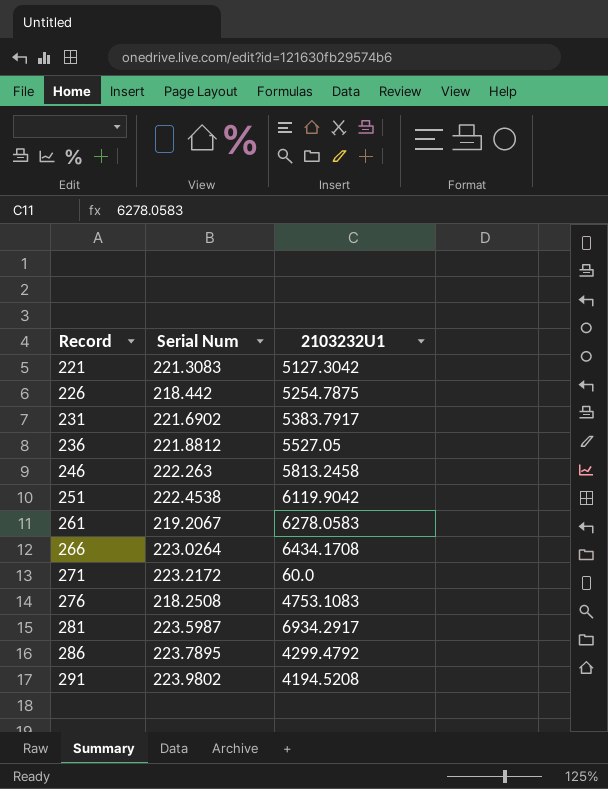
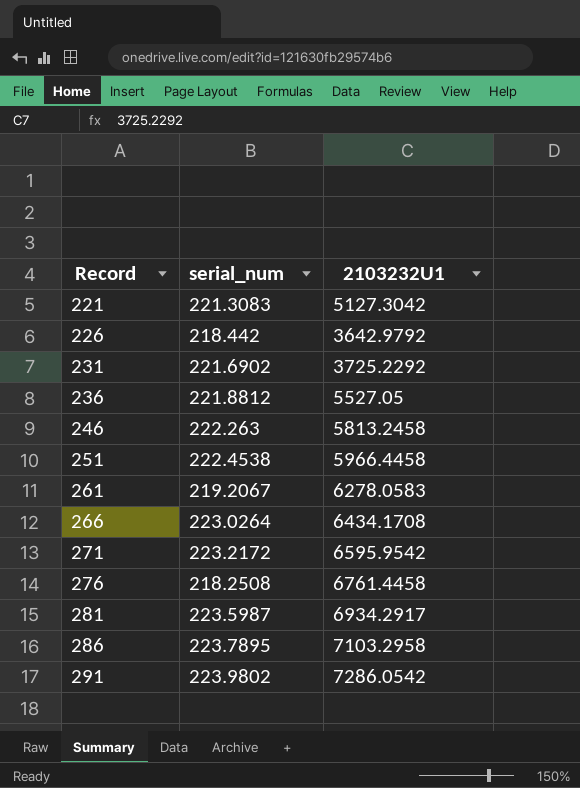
column name: Serial Num -> serial_num
226 | 2103232U1: 5254.7875 -> 3642.9792
231 | 2103232U1: 5383.7917 -> 3725.2292
251 | 2103232U1: 6119.9042 -> 5966.4458
271 | 2103232U1: 60.0 -> 6595.9542
276 | 2103232U1: 4753.1083 -> 6761.4458
286 | 2103232U1: 4299.4792 -> 7103.2958
291 | 2103232U1: 4194.5208 -> 7286.0542

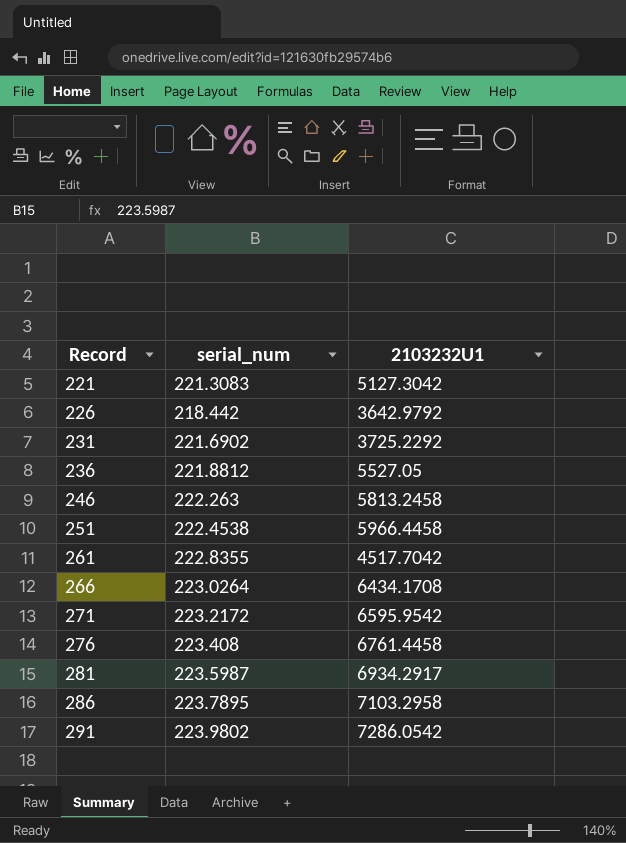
261 | serial_num: 219.2067 -> 222.8355
261 | 2103232U1: 6278.0583 -> 4517.7042
276 | serial_num: 218.2508 -> 223.408

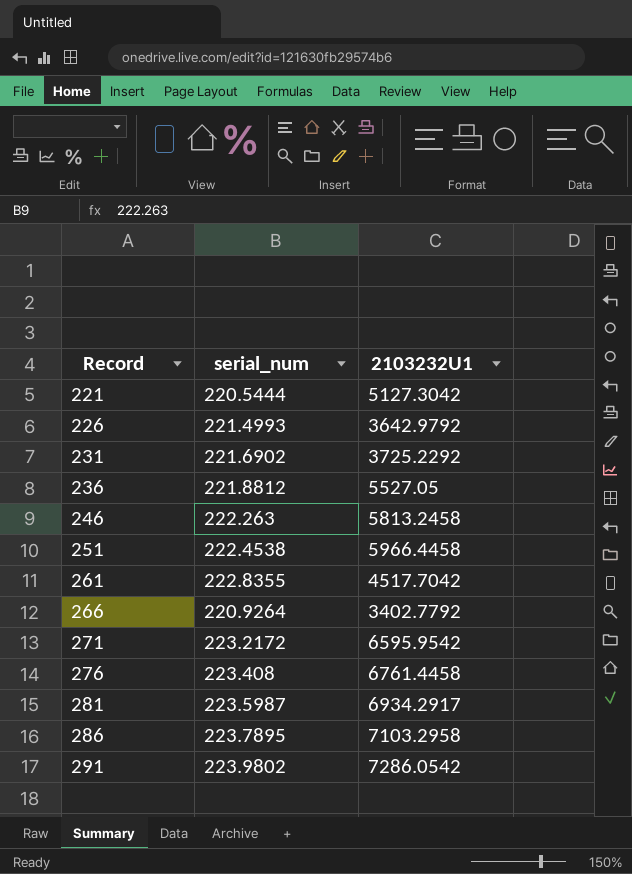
221 | serial_num: 221.3083 -> 220.5444
226 | serial_num: 218.442 -> 221.4993
266 | serial_num: 223.0264 -> 220.9264
266 | 2103232U1: 6434.1708 -> 3402.7792

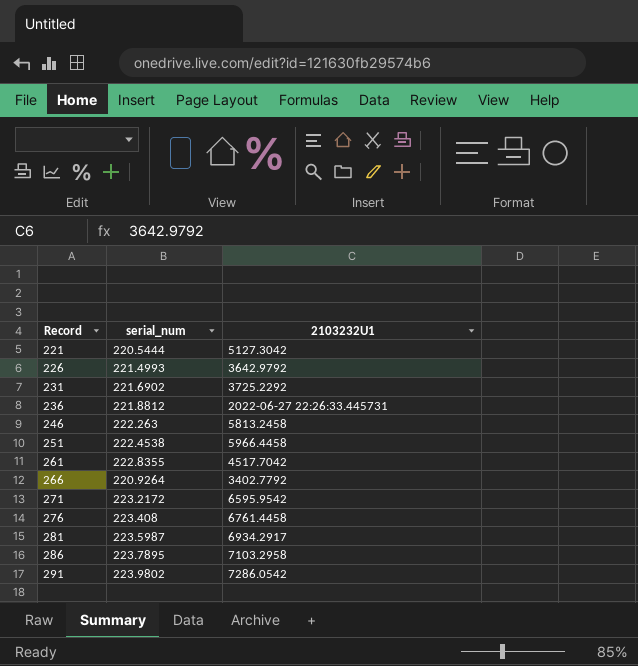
236 | 2103232U1: 5527.05 -> 2022-06-27 22:26:33.445731

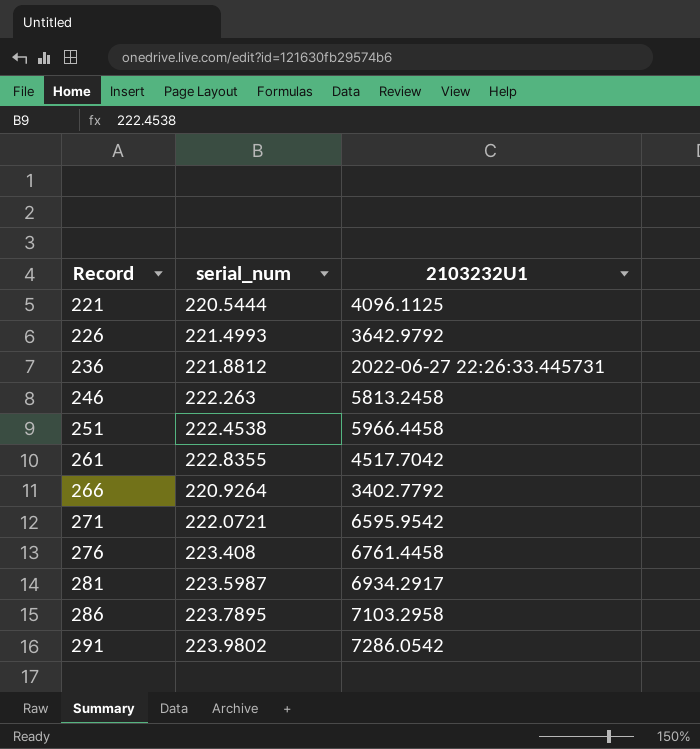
row 231: 221.6902 | 3725.2292 -> none
221 | 2103232U1: 5127.3042 -> 4096.1125
271 | serial_num: 223.2172 -> 222.0721

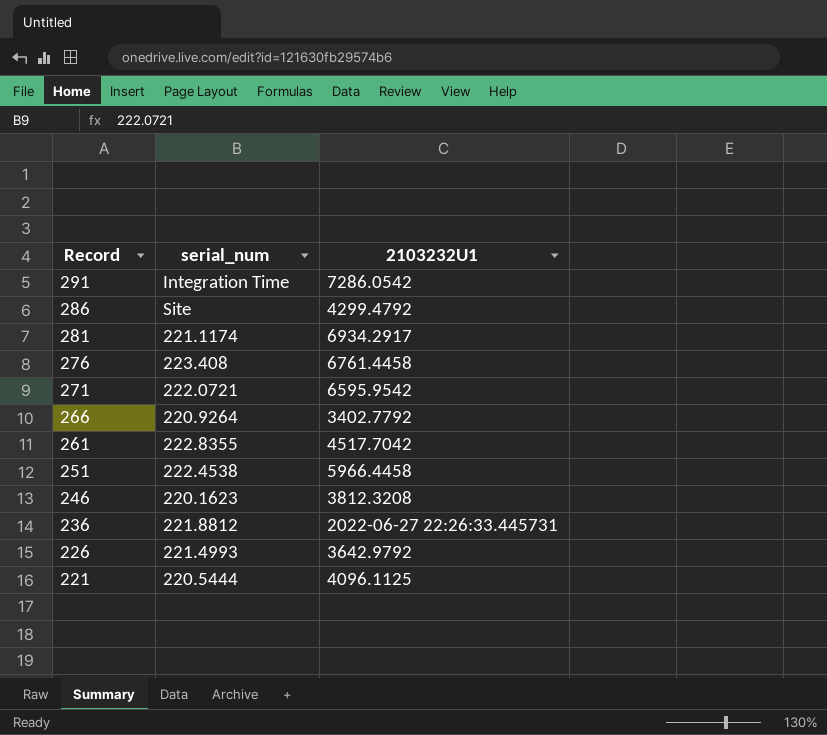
row order: Record ascending -> Record descending
291 | serial_num: 223.9802 -> Integration Time
286 | serial_num: 223.7895 -> Site
286 | 2103232U1: 7103.2958 -> 4299.4792
281 | serial_num: 223.5987 -> 221.1174
246 | serial_num: 222.263 -> 220.1623
246 | 2103232U1: 5813.2458 -> 3812.3208

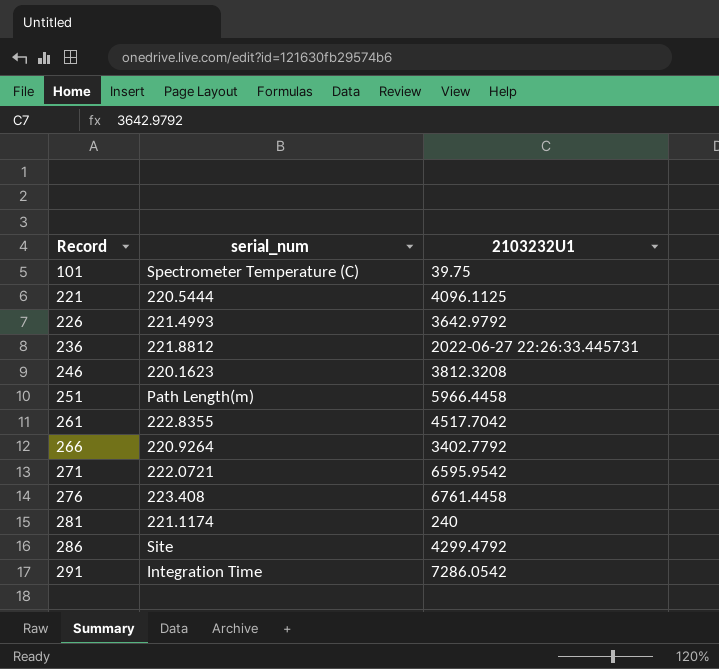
row order: Record descending -> Record ascending
row 101: none -> Spectrometer Temperature (C) | 39.75
251 | serial_num: 222.4538 -> Path Length(m)
281 | 2103232U1: 6934.2917 -> 240

